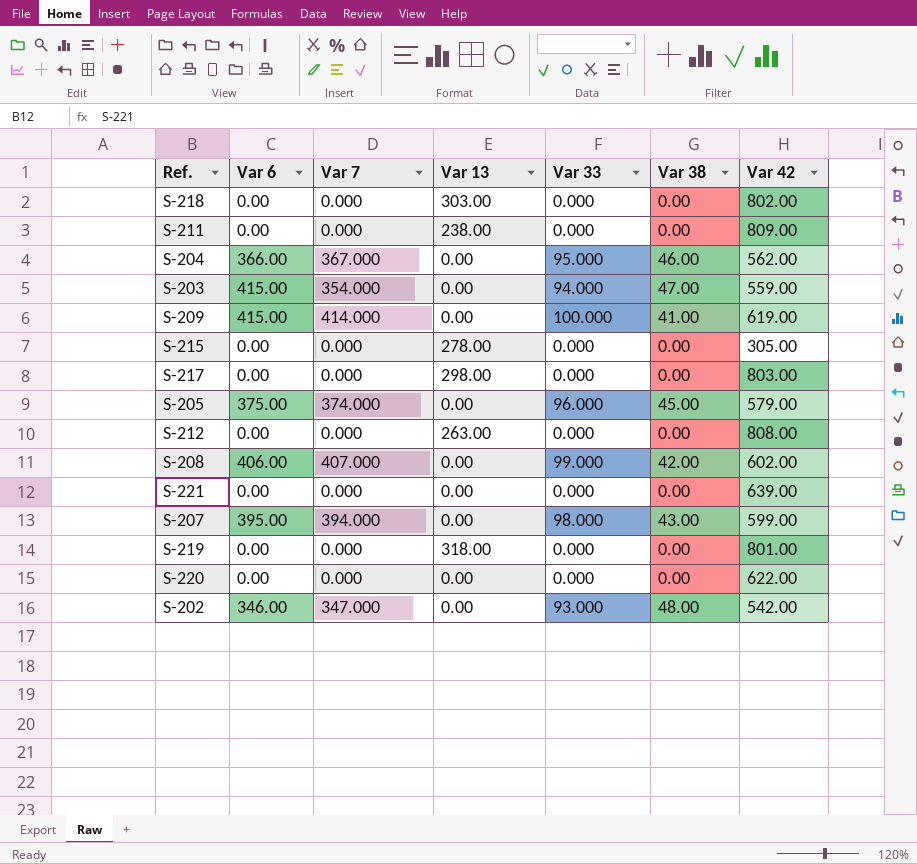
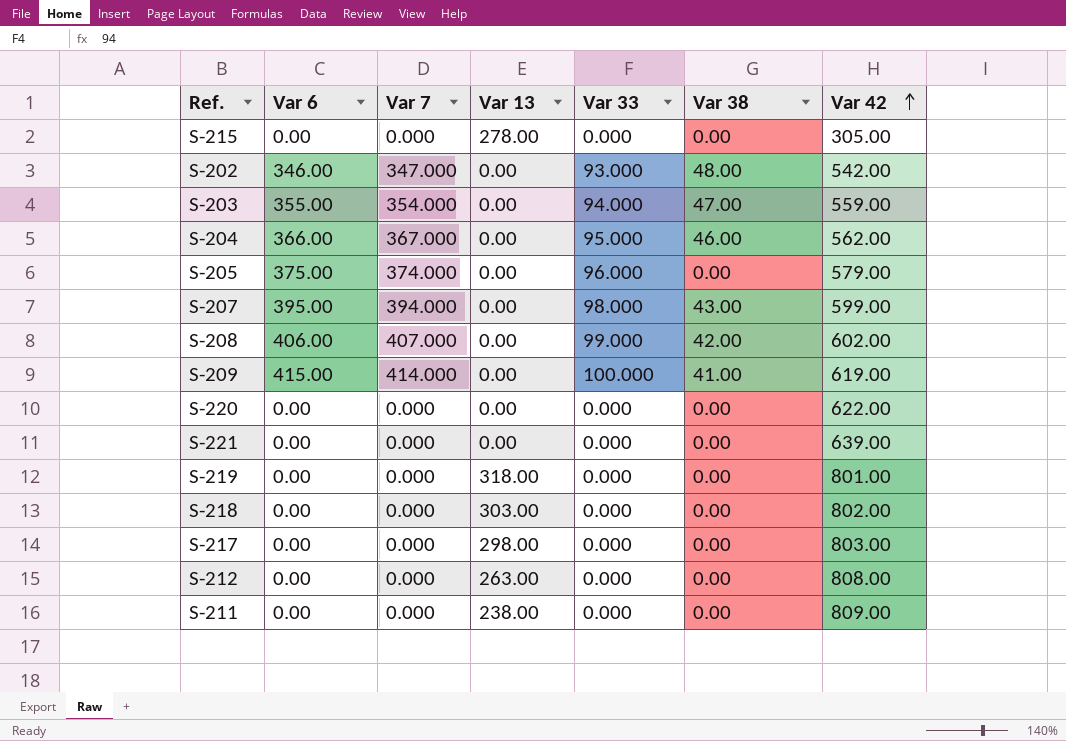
row order: none -> Var 42 ascending
S-203 | Var 6: 415.00 -> 355.00
S-205 | Var 38: 45.00 -> 0.00

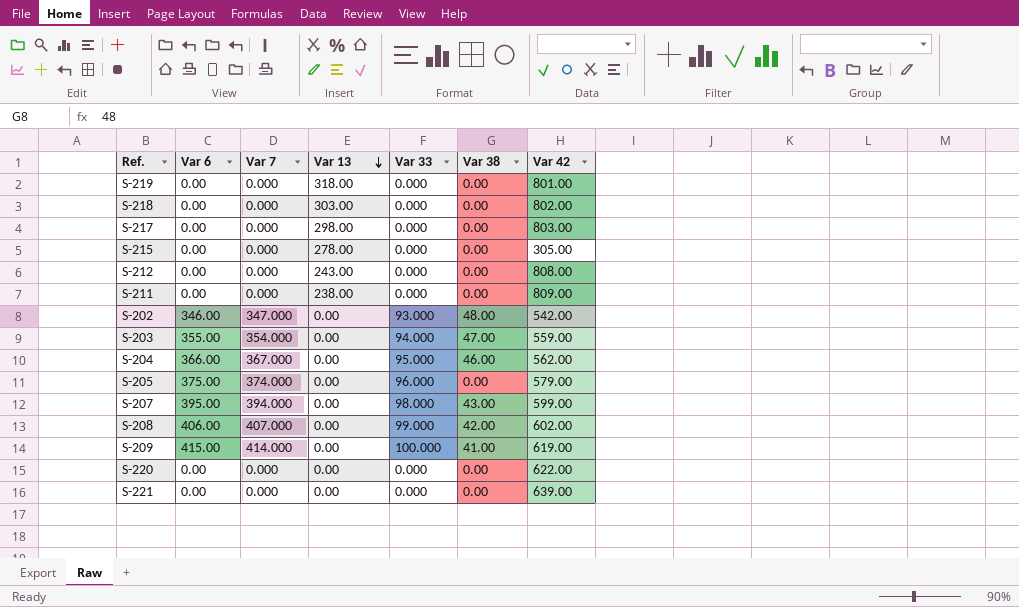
row order: Var 42 ascending -> Var 13 descending
S-212 | Var 13: 263.00 -> 243.00

